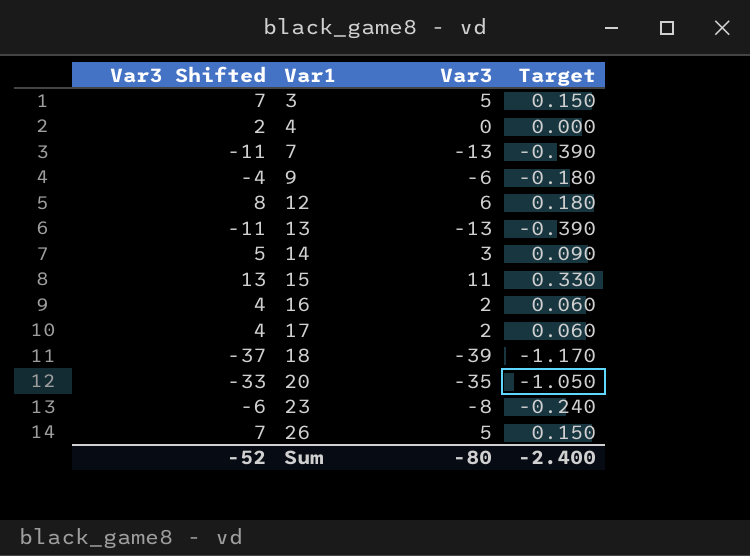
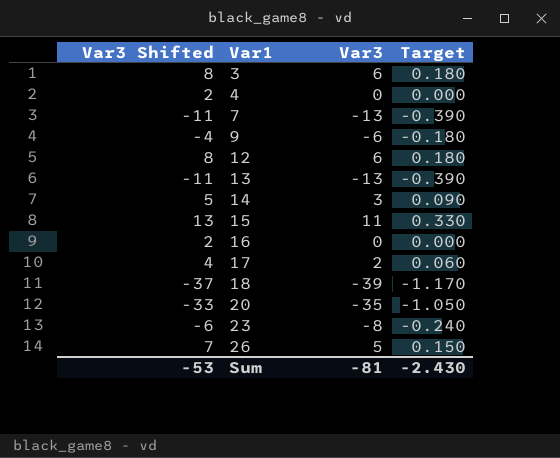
3 | Var3 Shifted: 7 -> 8
3 | Var3: 5 -> 6
3 | Target: 0.150 -> 0.180
16 | Var3 Shifted: 4 -> 2
16 | Var3: 2 -> 0
16 | Target: 0.060 -> 0.000
Sum | Var3 Shifted: -52 -> -53
Sum | Var3: -80 -> -81
Sum | Target: -2.400 -> -2.430

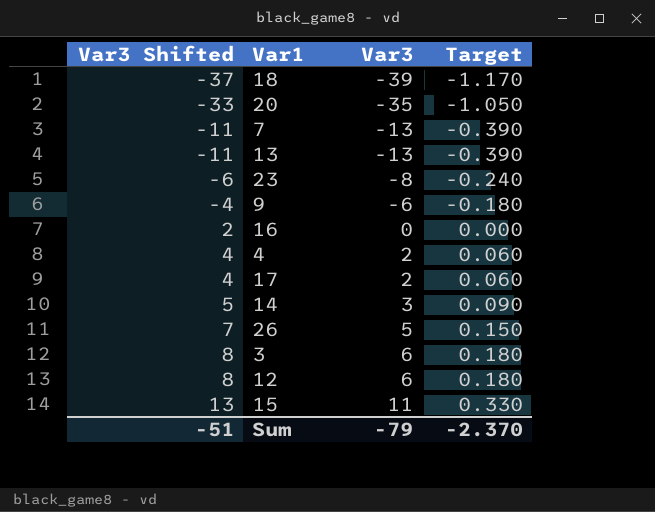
row order: Var1 ascending -> Var3 Shifted ascending
4 | Var3 Shifted: 2 -> 4
4 | Var3: 0 -> 2
4 | Target: 0.000 -> 0.060
Sum | Var3 Shifted: -53 -> -51
Sum | Var3: -81 -> -79
Sum | Target: -2.430 -> -2.370

